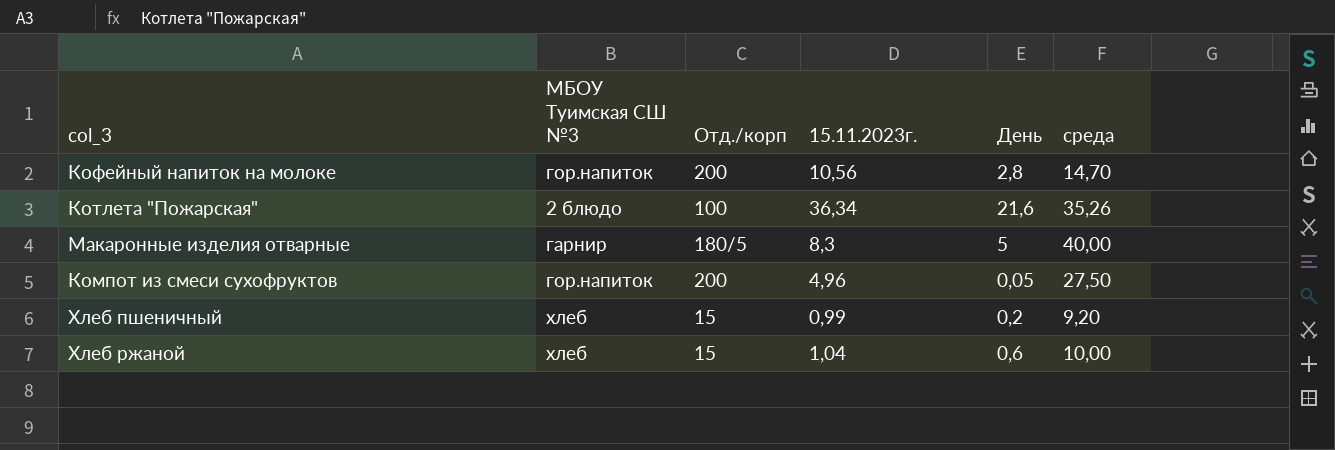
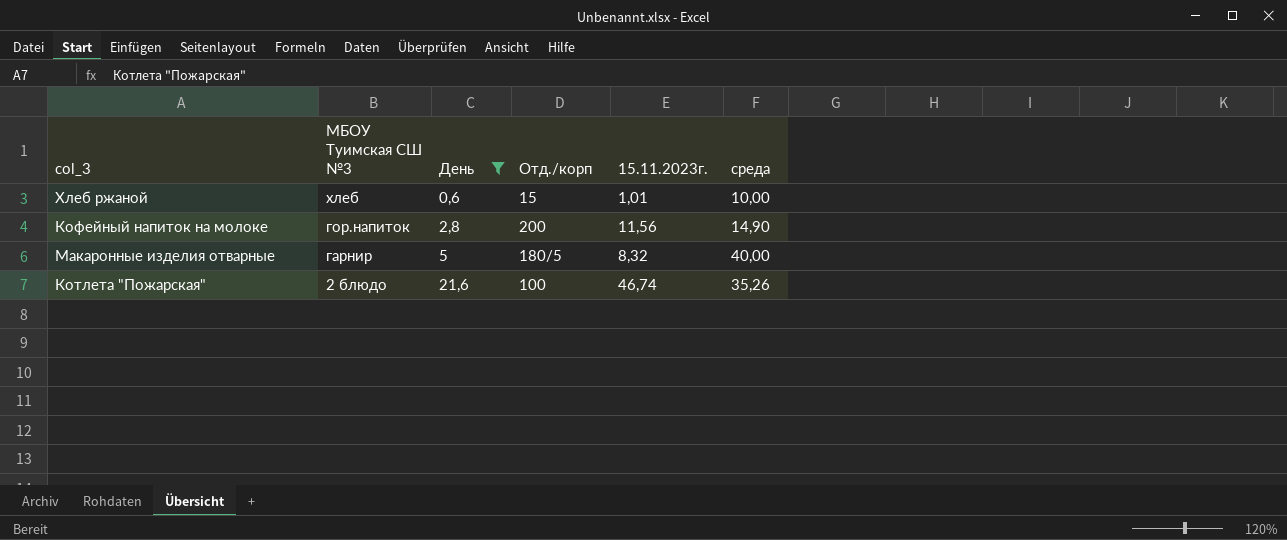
filter: none -> День >= 0,6
row order: none -> МБОУ Туимская СШ №3 descending
column День | position: 5 -> 3
Хлеб ржаной | 15.11.2023г.: 1,04 -> 1,01
Кофейный напиток на молоке | 15.11.2023г.: 10,56 -> 11,56
Кофейный напиток на молоке | среда: 14,70 -> 14,90
Макаронные изделия отварные | 15.11.2023г.: 8,3 -> 8,32
Котлета "Пожарская" | 15.11.2023г.: 36,34 -> 46,74

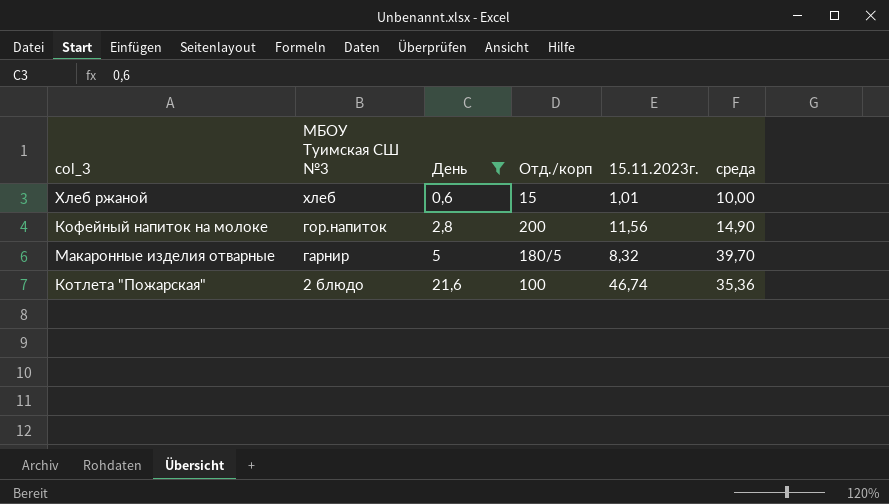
Макаронные изделия отварные | среда: 40,00 -> 39,70
Котлета "Пожарская" | среда: 35,26 -> 35,36

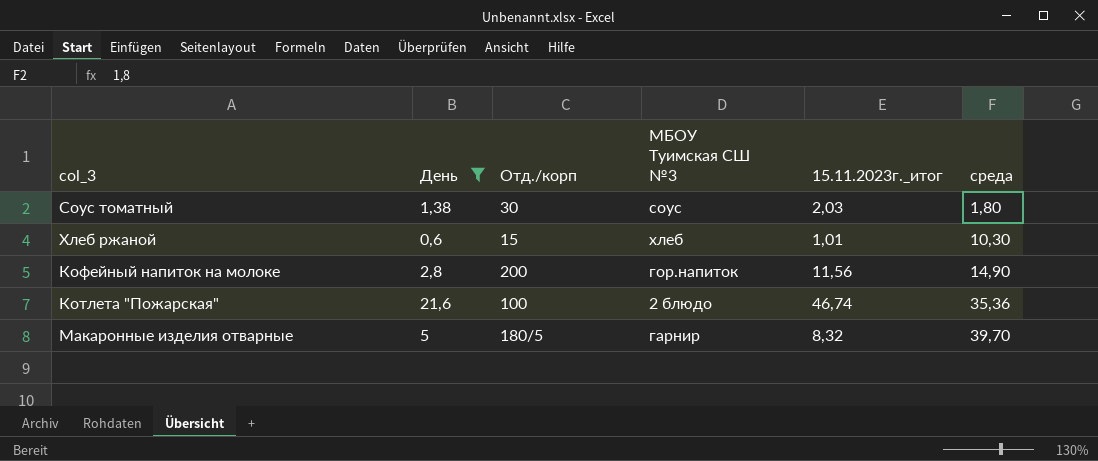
row order: МБОУ Туимская СШ №3 descending -> среда ascending
column МБОУ Туимская СШ №3 | position: 2 -> 4
column name: 15.11.2023г. -> 15.11.2023г._итог
row Соус томатный: none -> 1,38 | 30 | соус | 2,03 | 1,80
Хлеб ржаной | среда: 10,00 -> 10,30

